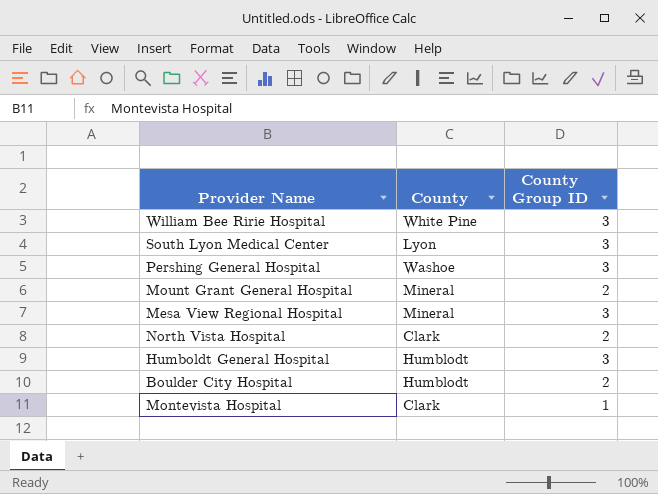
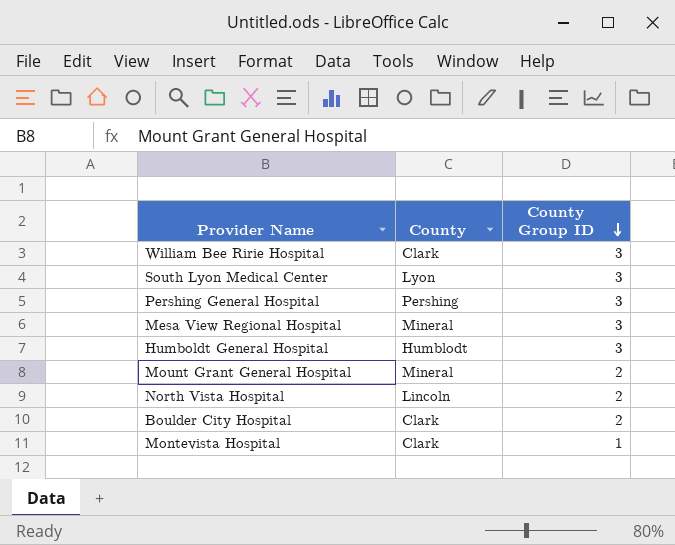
row order: none -> County Group ID descending
William Bee Ririe Hospital | County: White Pine -> Clark
Pershing General Hospital | County: Washoe -> Pershing
North Vista Hospital | County: Clark -> Lincoln
Boulder City Hospital | County: Humblodt -> Clark

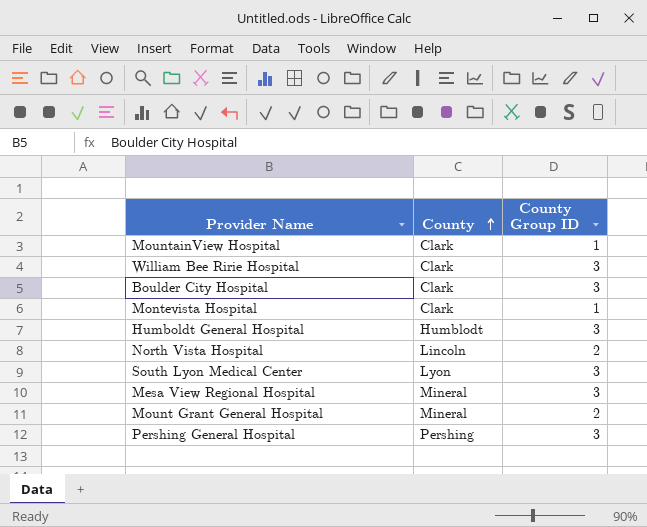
row order: County Group ID descending -> County ascending
row MountainView Hospital: none -> Clark | 1
Boulder City Hospital | County Group ID: 2 -> 3

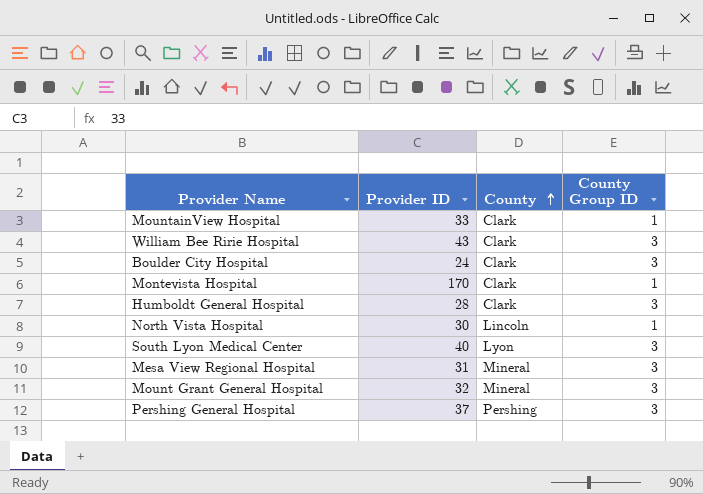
column Provider ID | position: none -> 2
Humboldt General Hospital | County: Humblodt -> Clark
North Vista Hospital | County Group ID: 2 -> 1
Mount Grant General Hospital | County Group ID: 2 -> 3

